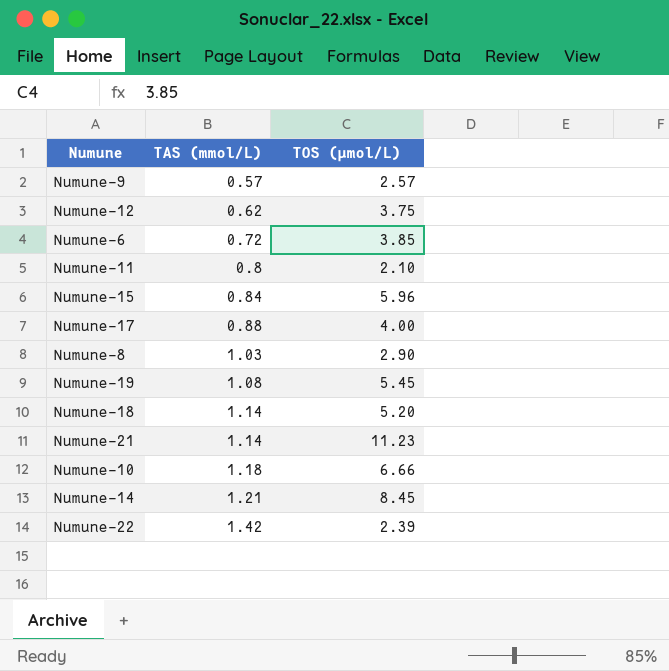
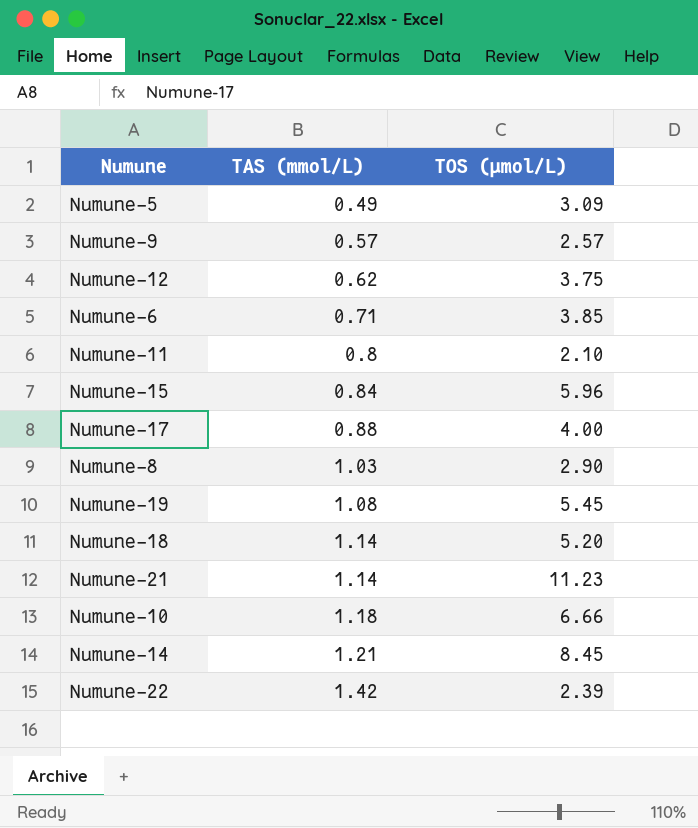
row Numune-5: none -> 0.49 | 3.09
Numune-6 | TAS (mmol/L): 0.72 -> 0.71

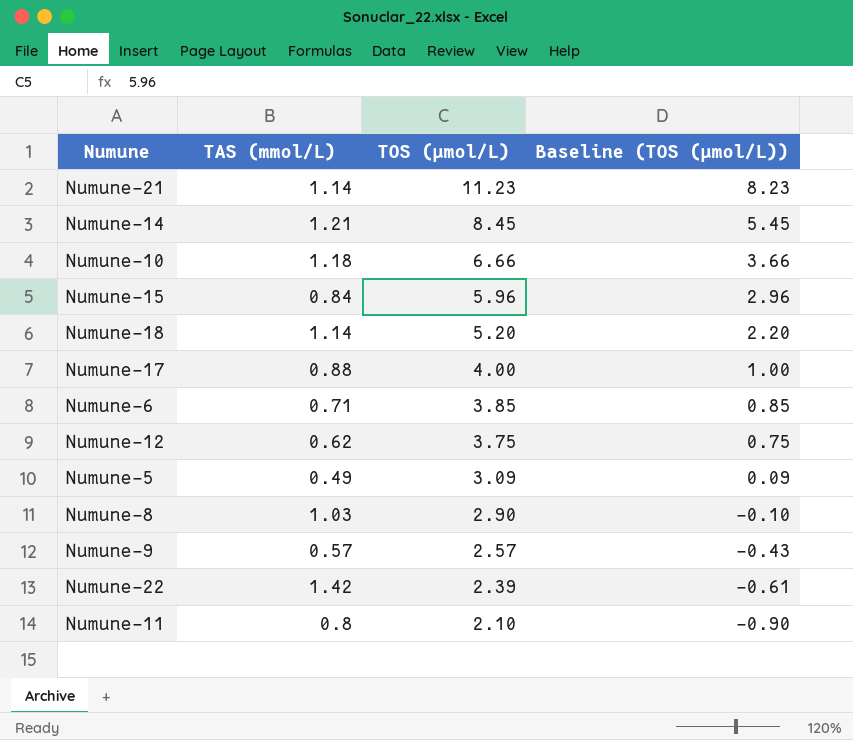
row order: TAS (mmol/L) ascending -> TOS (µmol/L) descending
column Baseline (TOS (µmol/L)) | formula: none -> [TOS (µmol/L)] - 3
row Numune-19: 1.08 | 5.45 -> none

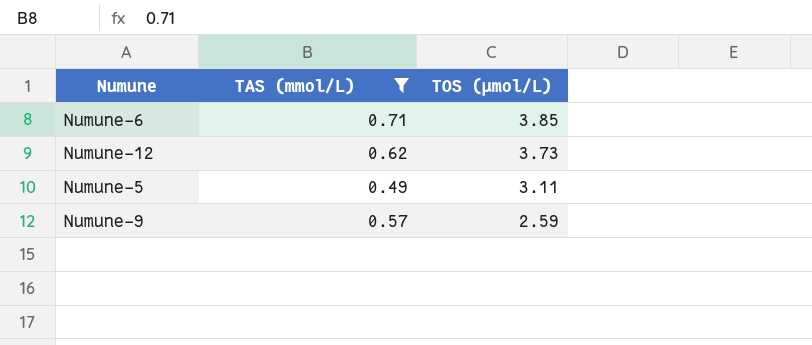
filter: none -> TAS (mmol/L) <= 0.71
column Baseline (TOS (µmol/L)) | formula: [TOS (µmol/L)] - 3 -> none
Numune-12 | TOS (µmol/L): 3.75 -> 3.73
Numune-5 | TOS (µmol/L): 3.09 -> 3.11
Numune-9 | TOS (µmol/L): 2.57 -> 2.59

